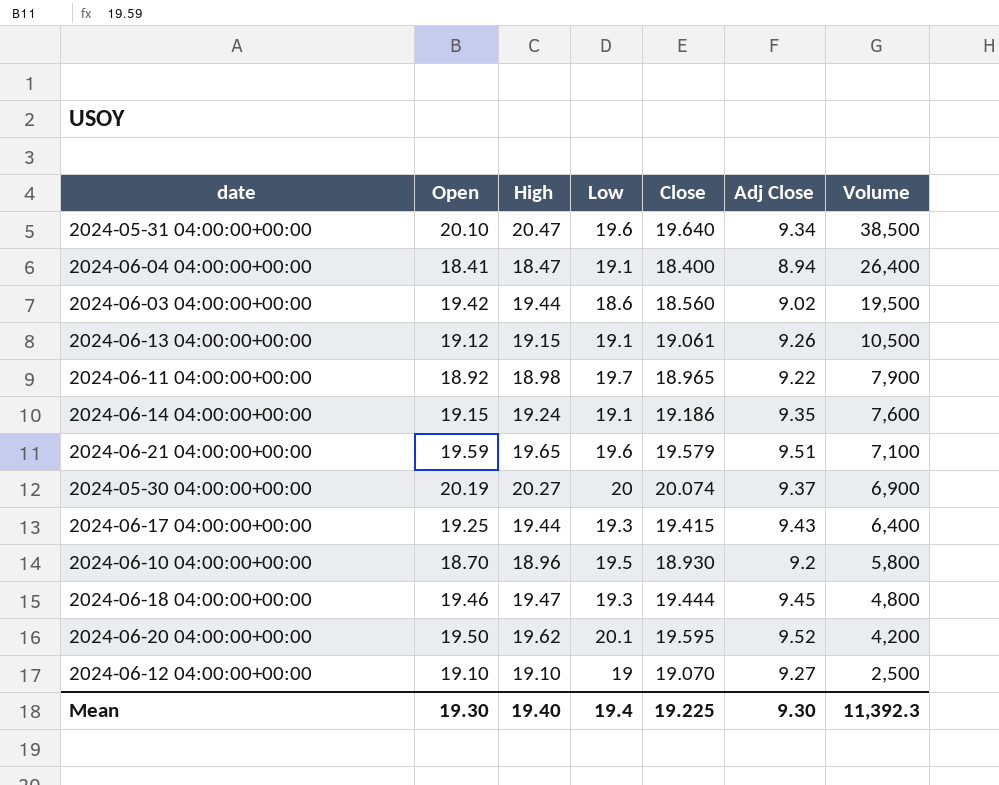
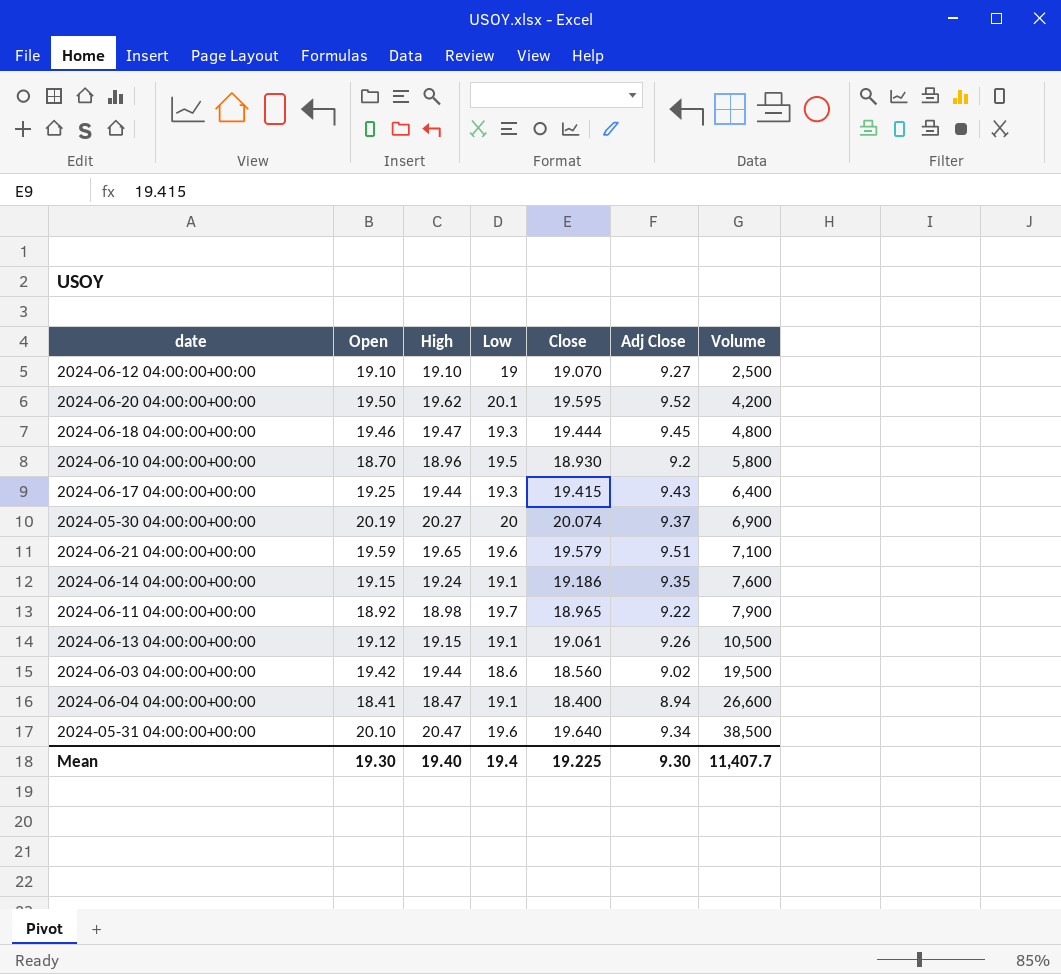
row order: Volume descending -> Volume ascending
2024-06-04 04:00:00+00:00 | Volume: 26,400 -> 26,600
Mean | Volume: 11,392.3 -> 11,407.7

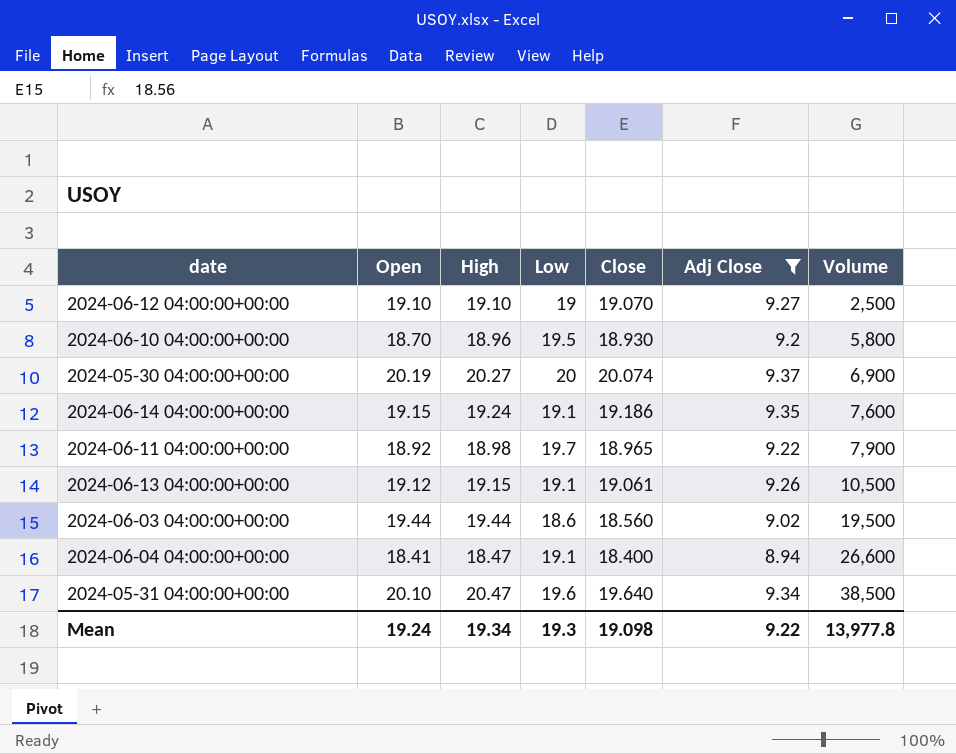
filter: none -> Adj Close <= 9.37
2024-06-03 04:00:00+00:00 | Open: 19.42 -> 19.44
Mean | Open: 19.30 -> 19.24
Mean | High: 19.40 -> 19.34
Mean | Low: 19.4 -> 19.3
Mean | Close: 19.225 -> 19.098
Mean | Adj Close: 9.30 -> 9.22
Mean | Volume: 11,407.7 -> 13,977.8

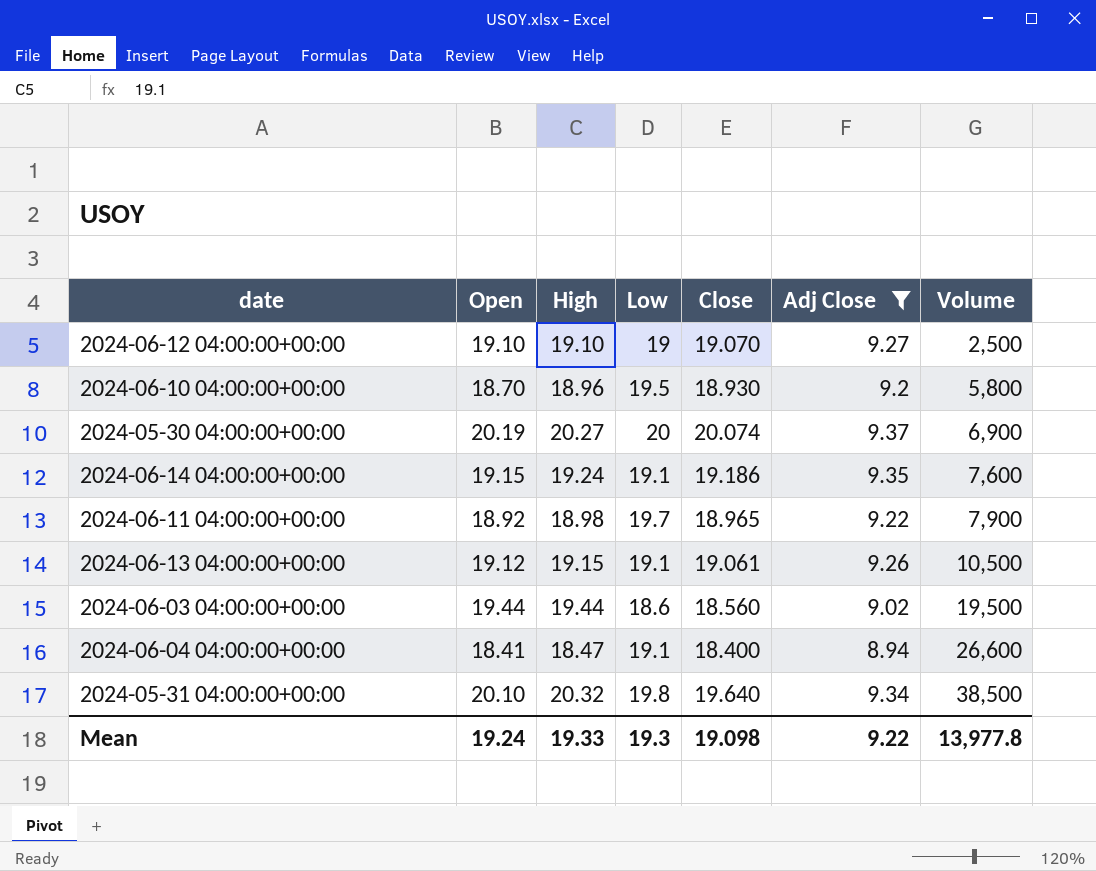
2024-05-31 04:00:00+00:00 | High: 20.47 -> 20.32
2024-05-31 04:00:00+00:00 | Low: 19.6 -> 19.8
Mean | High: 19.34 -> 19.33

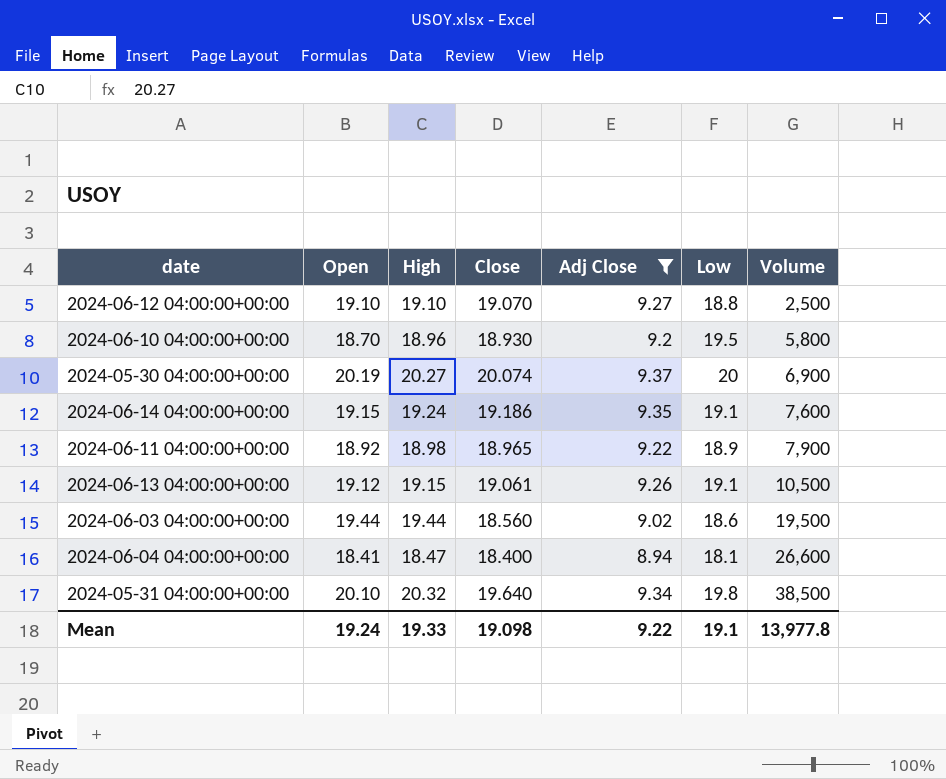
column Low | position: 4 -> 6
2024-06-12 04:00:00+00:00 | Low: 19 -> 18.8
2024-06-11 04:00:00+00:00 | Low: 19.7 -> 18.9
2024-06-04 04:00:00+00:00 | Low: 19.1 -> 18.1
Mean | Low: 19.3 -> 19.1

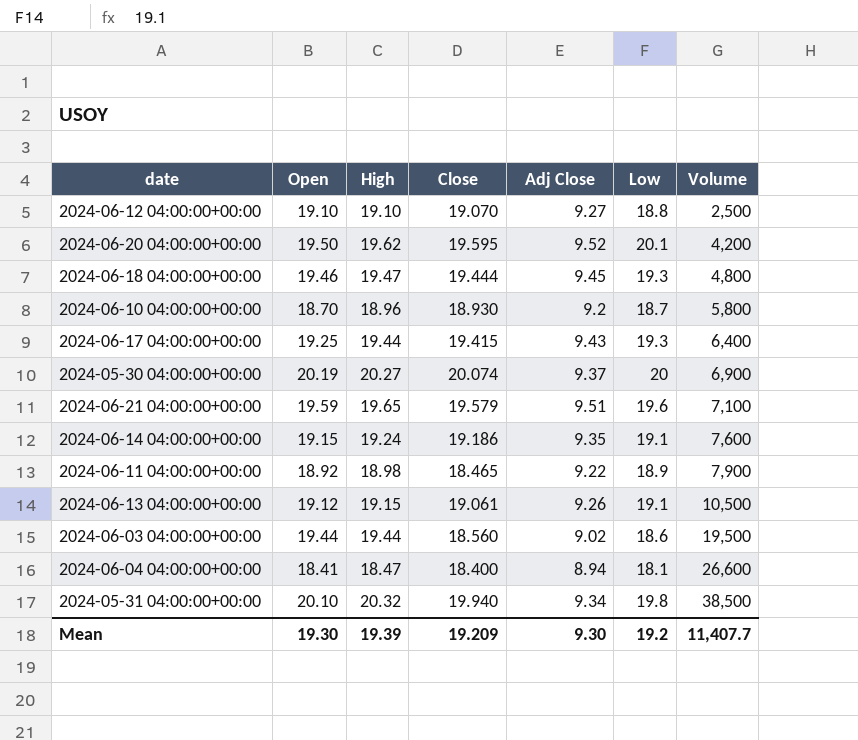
filter: Adj Close <= 9.37 -> none
2024-06-10 04:00:00+00:00 | Low: 19.5 -> 18.7
2024-06-11 04:00:00+00:00 | Close: 18.965 -> 18.465
2024-05-31 04:00:00+00:00 | Close: 19.640 -> 19.940
Mean | Open: 19.24 -> 19.30
Mean | High: 19.33 -> 19.39
Mean | Close: 19.098 -> 19.209
Mean | Adj Close: 9.22 -> 9.30
Mean | Low: 19.1 -> 19.2
Mean | Volume: 13,977.8 -> 11,407.7

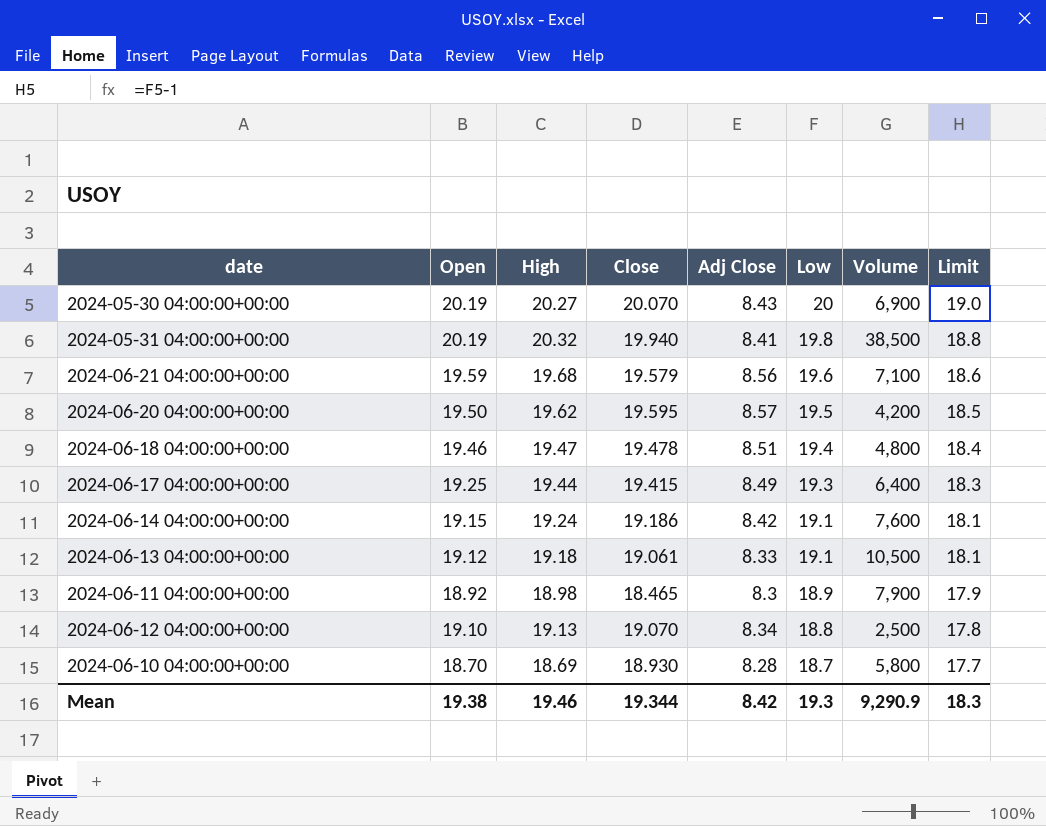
row order: Volume ascending -> Low descending
column Limit | formula: none -> [Low] - 1
row 2024-06-03 04:00:00+00:00: 19.44 | 19.44 | 18.560 | 9.02 | 18.6 | 19,500 -> none
row 2024-06-04 04:00:00+00:00: 18.41 | 18.47 | 18.400 | 8.94 | 18.1 | 26,600 -> none
2024-05-30 04:00:00+00:00 | Close: 20.074 -> 20.070
2024-05-30 04:00:00+00:00 | Adj Close: 9.37 -> 8.43
2024-05-31 04:00:00+00:00 | Open: 20.10 -> 20.19
2024-05-31 04:00:00+00:00 | Adj Close: 9.34 -> 8.41
2024-06-21 04:00:00+00:00 | High: 19.65 -> 19.68
2024-06-21 04:00:00+00:00 | Adj Close: 9.51 -> 8.56
2024-06-20 04:00:00+00:00 | Adj Close: 9.52 -> 8.57
2024-06-20 04:00:00+00:00 | Low: 20.1 -> 19.5
2024-06-18 04:00:00+00:00 | Close: 19.444 -> 19.478
2024-06-18 04:00:00+00:00 | Adj Close: 9.45 -> 8.51
2024-06-18 04:00:00+00:00 | Low: 19.3 -> 19.4
2024-06-17 04:00:00+00:00 | Adj Close: 9.43 -> 8.49
2024-06-14 04:00:00+00:00 | Adj Close: 9.35 -> 8.42
2024-06-13 04:00:00+00:00 | High: 19.15 -> 19.18
2024-06-13 04:00:00+00:00 | Adj Close: 9.26 -> 8.33
2024-06-11 04:00:00+00:00 | Adj Close: 9.22 -> 8.3
2024-06-12 04:00:00+00:00 | High: 19.10 -> 19.13
2024-06-12 04:00:00+00:00 | Adj Close: 9.27 -> 8.34
2024-06-10 04:00:00+00:00 | High: 18.96 -> 18.69
2024-06-10 04:00:00+00:00 | Adj Close: 9.2 -> 8.28
Mean | Open: 19.30 -> 19.38
Mean | High: 19.39 -> 19.46
Mean | Close: 19.209 -> 19.344
Mean | Adj Close: 9.30 -> 8.42
Mean | Low: 19.2 -> 19.3
Mean | Volume: 11,407.7 -> 9,290.9

